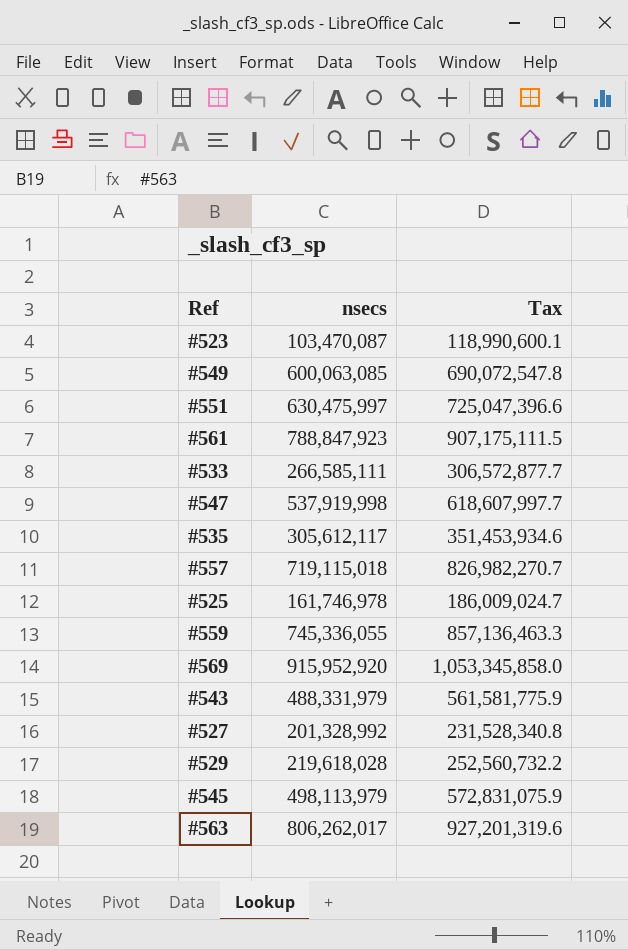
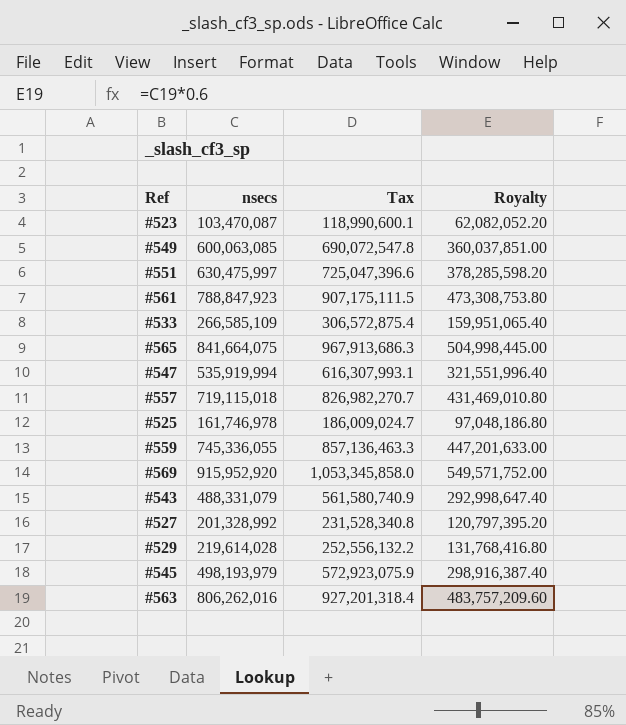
column Royalty | formula: none -> [nsecs] * 0.6
row #535: 305,612,117 | 351,453,934.6 -> none
#533 | nsecs: 266,585,111 -> 266,585,109
#533 | Tax: 306,572,877.7 -> 306,572,875.4
row #565: none -> 841,664,075 | 967,913,686.3 | 504,998,445.00
#547 | nsecs: 537,919,998 -> 535,919,994
#547 | Tax: 618,607,997.7 -> 616,307,993.1
#543 | nsecs: 488,331,979 -> 488,331,079
#543 | Tax: 561,581,775.9 -> 561,580,740.9
#529 | nsecs: 219,618,028 -> 219,614,028
#529 | Tax: 252,560,732.2 -> 252,556,132.2
#545 | nsecs: 498,113,979 -> 498,193,979
#545 | Tax: 572,831,075.9 -> 572,923,075.9
#563 | nsecs: 806,262,017 -> 806,262,016
#563 | Tax: 927,201,319.6 -> 927,201,318.4

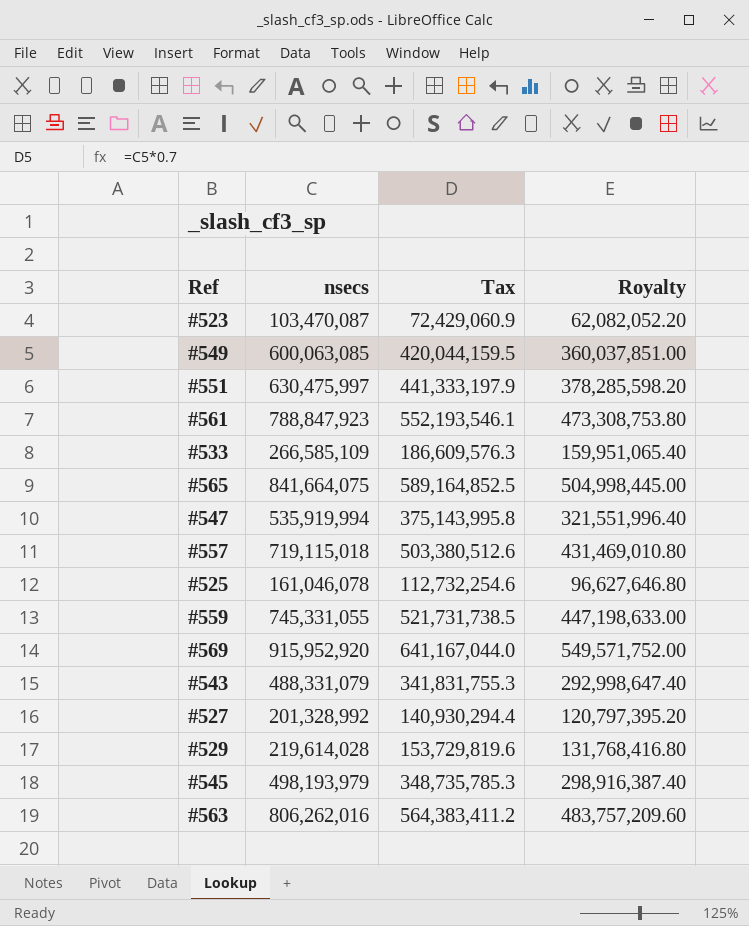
column Tax | formula: [nsecs] * 1.15 -> [nsecs] * 0.7
#525 | nsecs: 161,746,978 -> 161,046,078
#525 | Royalty: 97,048,186.80 -> 96,627,646.80
#559 | nsecs: 745,336,055 -> 745,331,055
#559 | Royalty: 447,201,633.00 -> 447,198,633.00

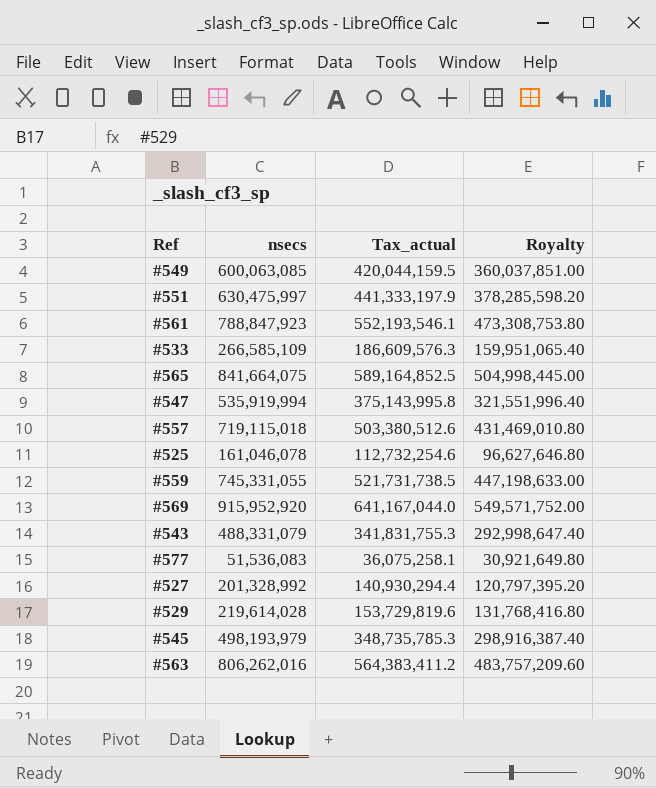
column name: Tax -> Tax_actual
row #523: 103,470,087 | 72,429,060.9 | 62,082,052.20 -> none
row #577: none -> 51,536,083 | 36,075,258.1 | 30,921,649.80

